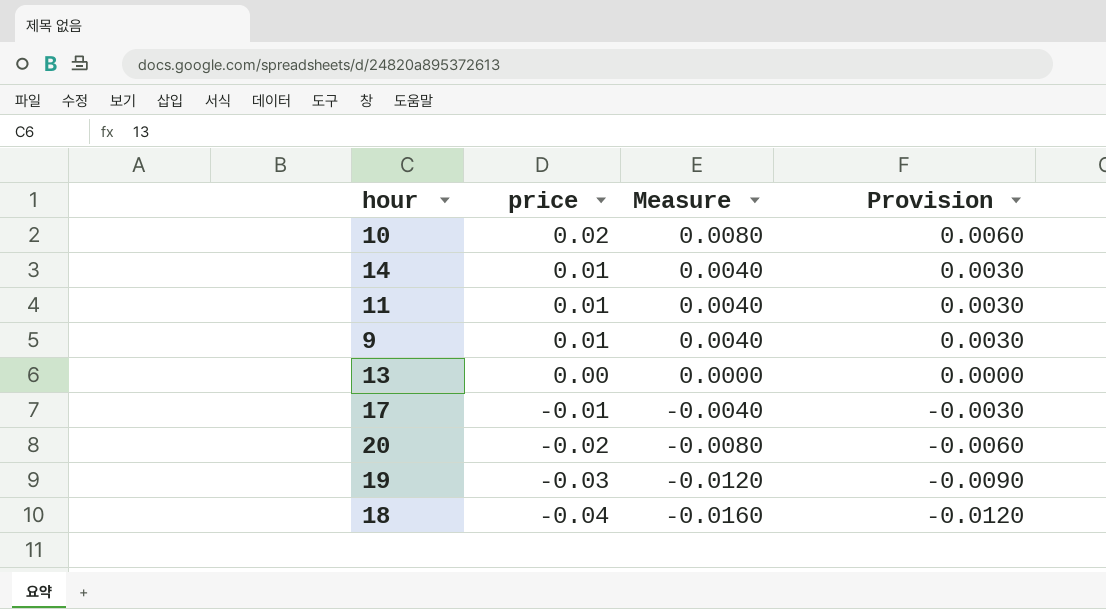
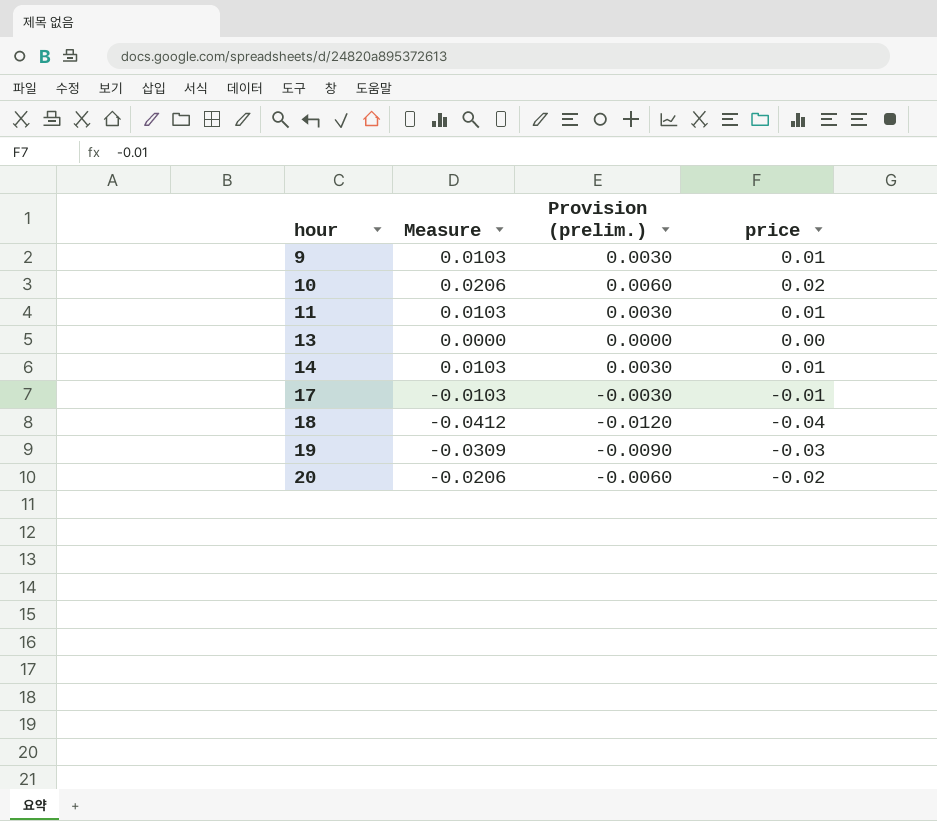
row order: price descending -> hour ascending
column Measure | formula: [price] * 0.4 -> [price] * 1.03
column name: Provision -> Provision (prelim.)
column price | position: 2 -> 4

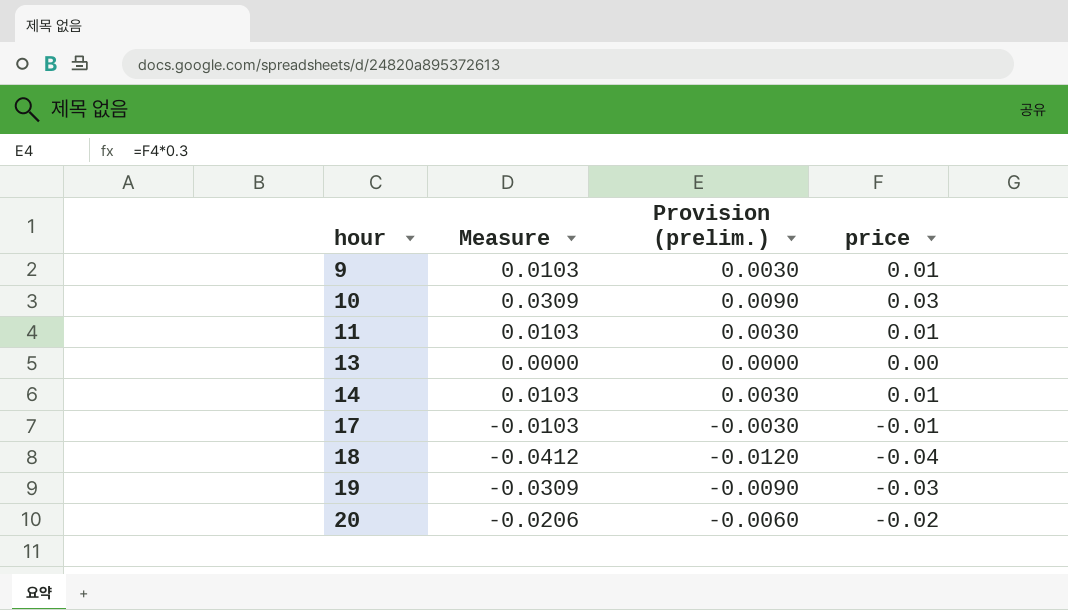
10 | Measure: 0.0206 -> 0.0309
10 | Provision (prelim.): 0.0060 -> 0.0090
10 | price: 0.02 -> 0.03

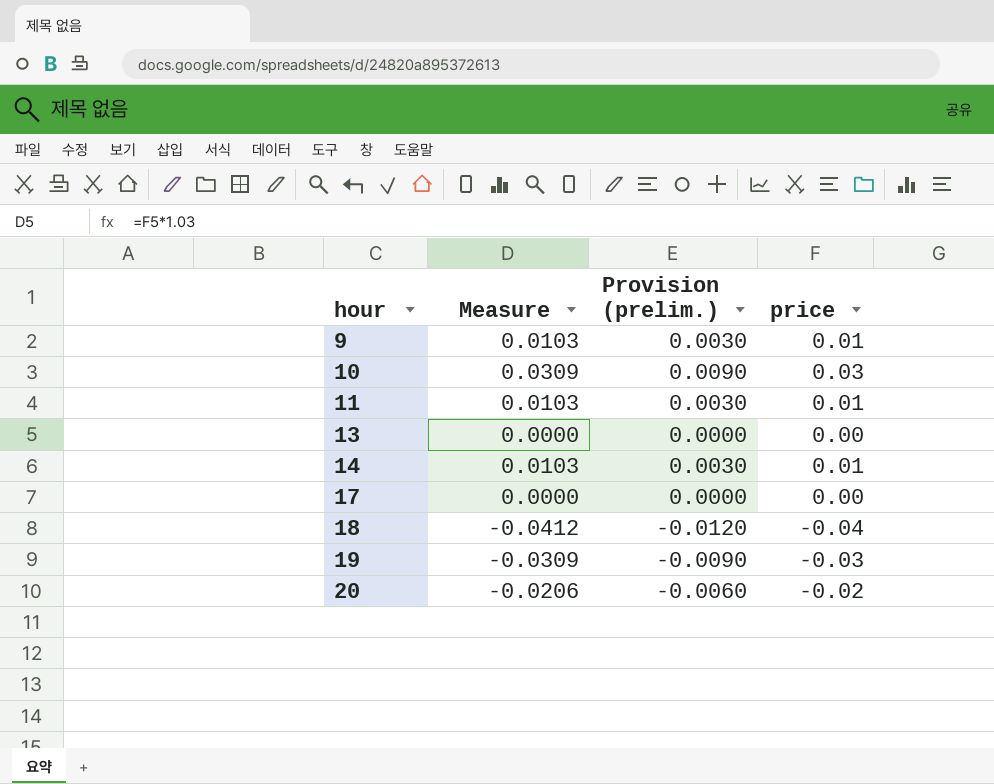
17 | Measure: -0.0103 -> 0.0000
17 | Provision (prelim.): -0.0030 -> 0.0000
17 | price: -0.01 -> 0.00

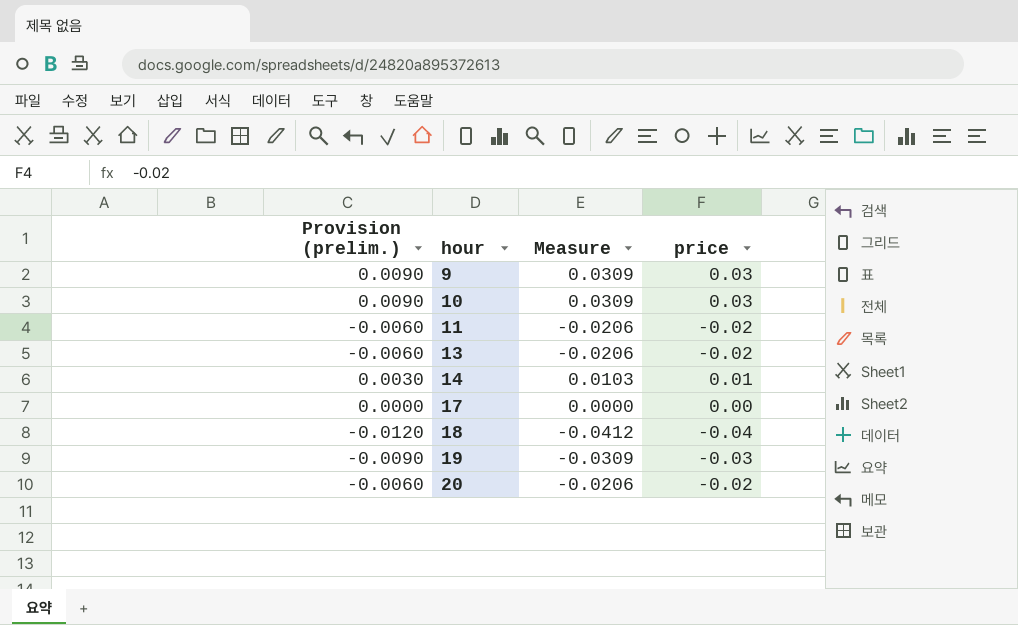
column Provision (prelim.) | position: 3 -> 1
9 | Provision (prelim.): 0.0030 -> 0.0090
9 | Measure: 0.0103 -> 0.0309
9 | price: 0.01 -> 0.03
11 | Provision (prelim.): 0.0030 -> -0.0060
11 | Measure: 0.0103 -> -0.0206
11 | price: 0.01 -> -0.02
13 | Provision (prelim.): 0.0000 -> -0.0060
13 | Measure: 0.0000 -> -0.0206
13 | price: 0.00 -> -0.02

